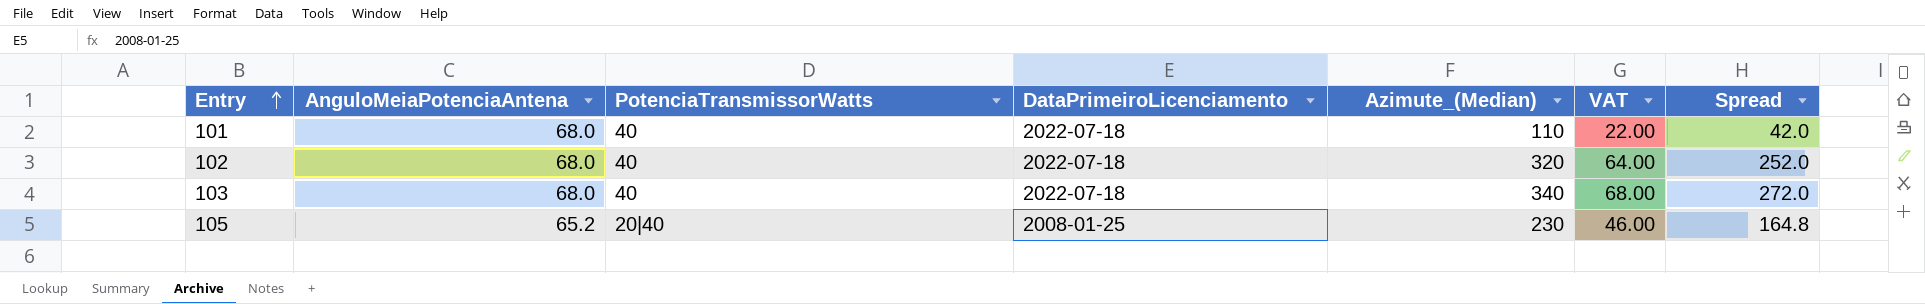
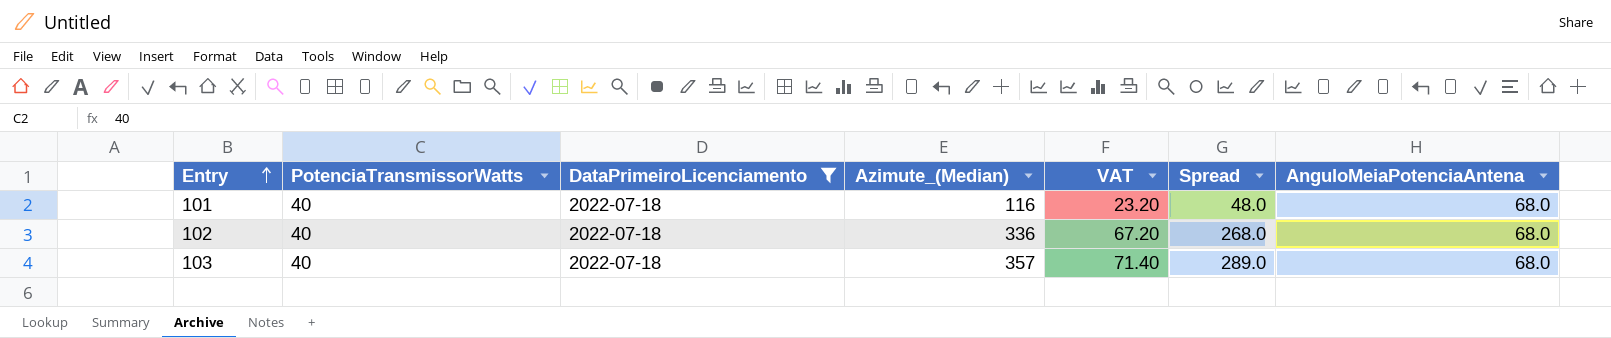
filter: none -> DataPrimeiroLicenciamento = 2022-07-18
column AnguloMeiaPotenciaAntena | position: 2 -> 7
101 | Azimute_(Median): 110 -> 116
101 | VAT: 22.00 -> 23.20
101 | Spread: 42.0 -> 48.0
102 | Azimute_(Median): 320 -> 336
102 | VAT: 64.00 -> 67.20
102 | Spread: 252.0 -> 268.0
103 | Azimute_(Median): 340 -> 357
103 | VAT: 68.00 -> 71.40
103 | Spread: 272.0 -> 289.0

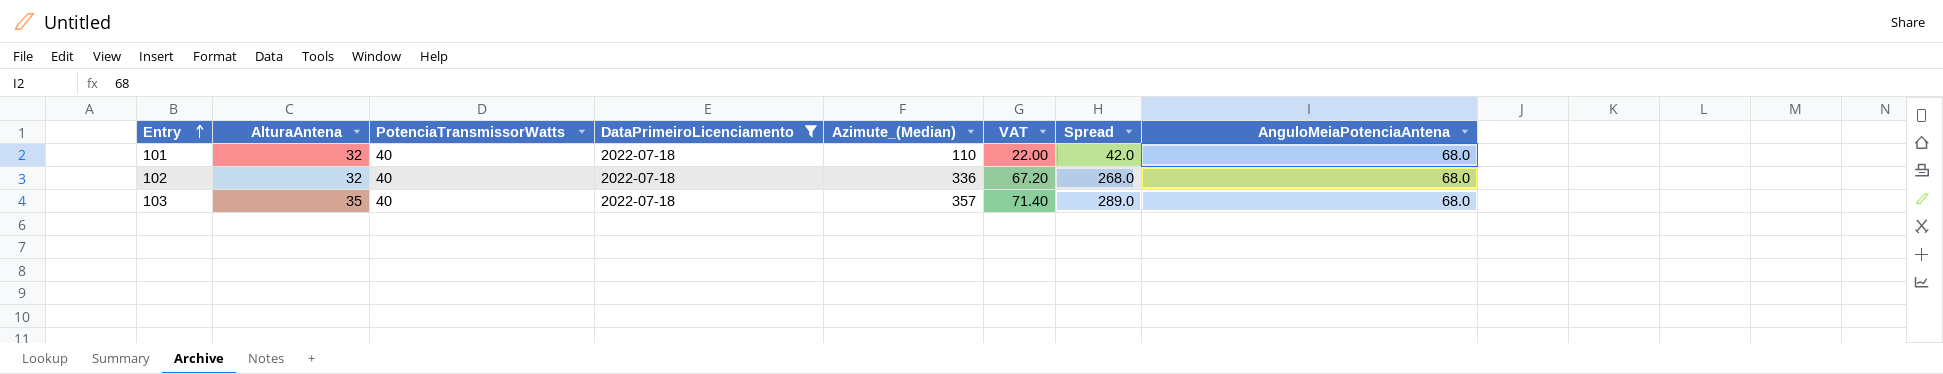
column AlturaAntena | position: none -> 2
101 | Azimute_(Median): 116 -> 110
101 | VAT: 23.20 -> 22.00
101 | Spread: 48.0 -> 42.0

